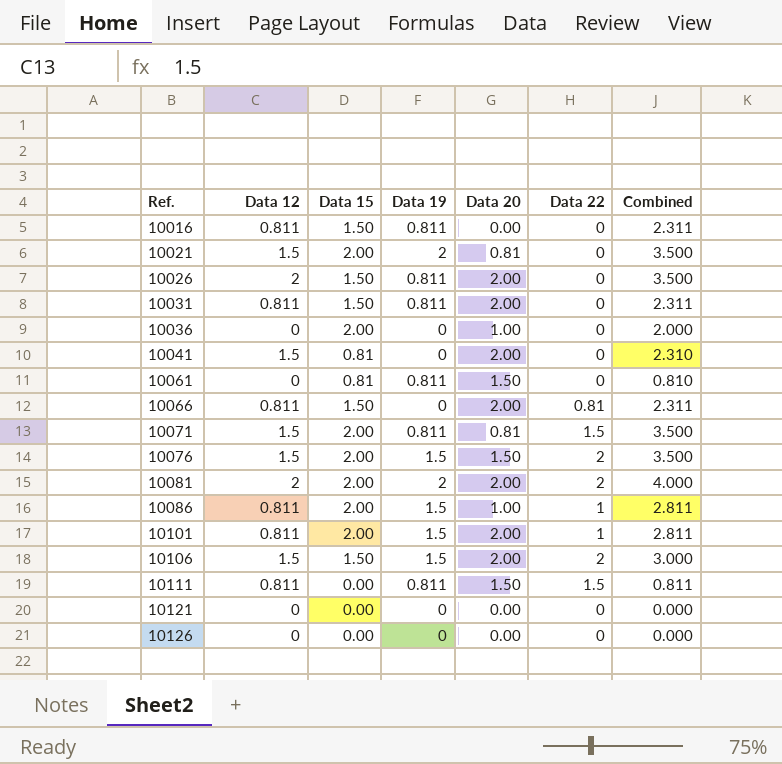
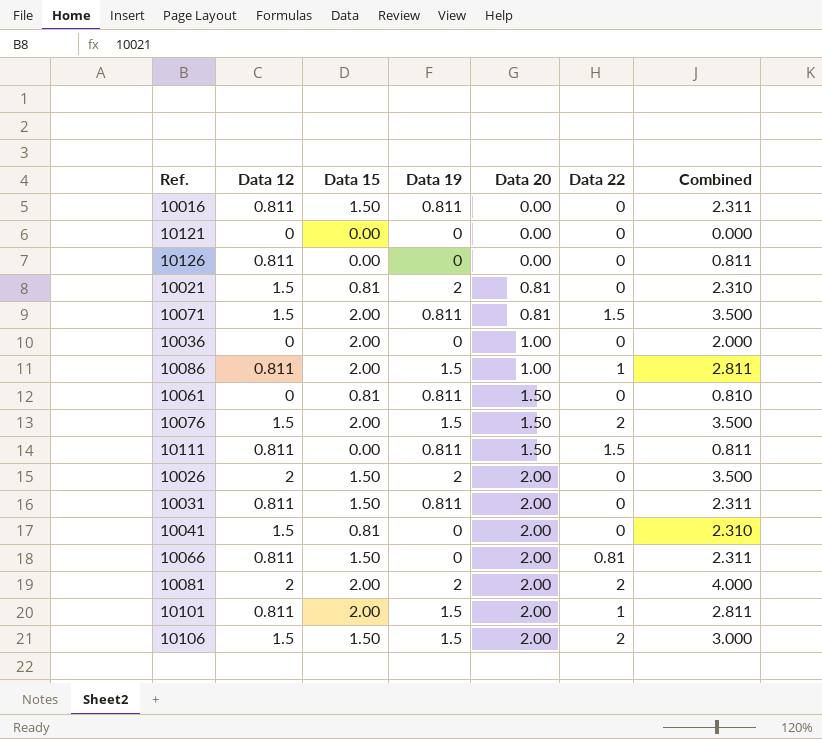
row order: Ref. ascending -> Data 20 ascending
10126 | Data 12: 0 -> 0.811
10126 | Combined: 0.000 -> 0.811
10021 | Data 15: 2.00 -> 0.81
10021 | Combined: 3.500 -> 2.310
10026 | Data 19: 0.811 -> 2

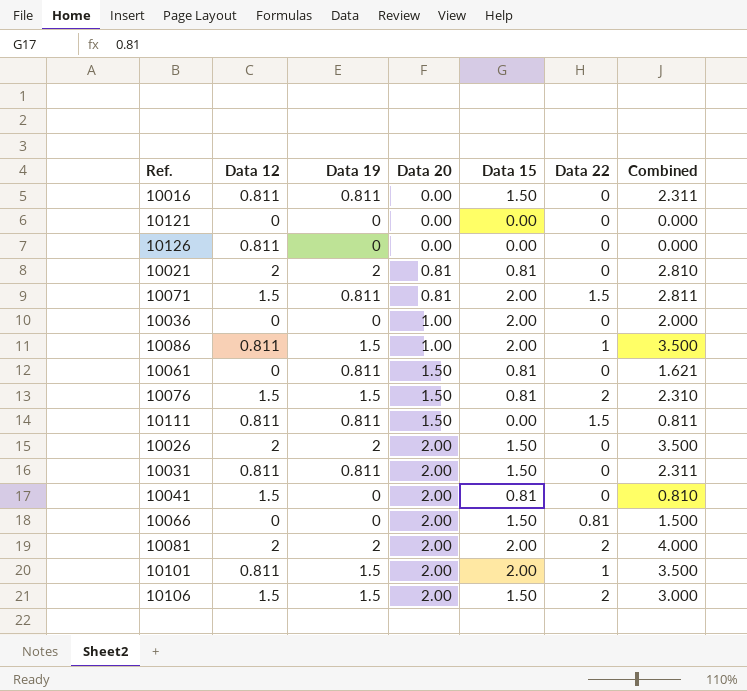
column Data 15 | position: 3 -> 5
column Combined | formula: [Data 12] + [Data 15] -> [Data 19] + [Data 15]
10021 | Data 12: 1.5 -> 2
10076 | Data 15: 2.00 -> 0.81
10066 | Data 12: 0.811 -> 0

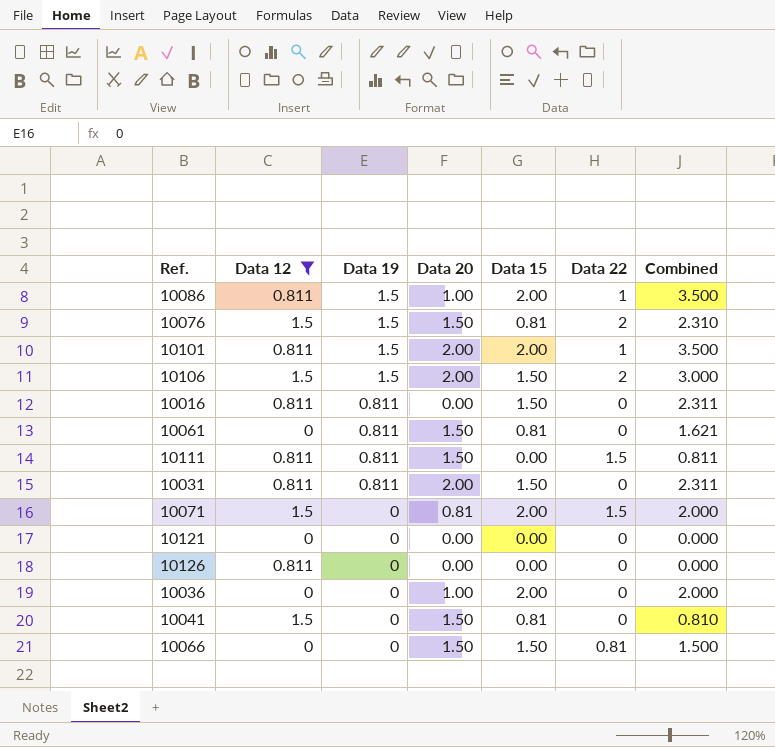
filter: none -> Data 12 != 2
row order: Data 20 ascending -> Data 19 descending
10071 | Data 19: 0.811 -> 0
10071 | Combined: 2.811 -> 2.000
10041 | Data 20: 2.00 -> 1.50
10066 | Data 20: 2.00 -> 1.50

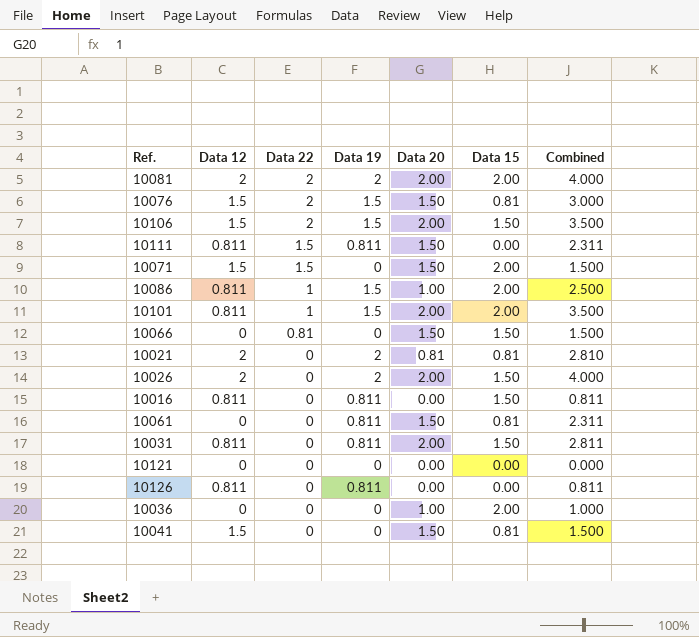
filter: Data 12 != 2 -> none
row order: Data 19 descending -> Data 22 descending
column Data 22 | position: 6 -> 3
column Combined | formula: [Data 19] + [Data 15] -> [Data 19] + [Data 20]
10071 | Data 20: 0.81 -> 1.50
10126 | Data 19: 0 -> 0.811

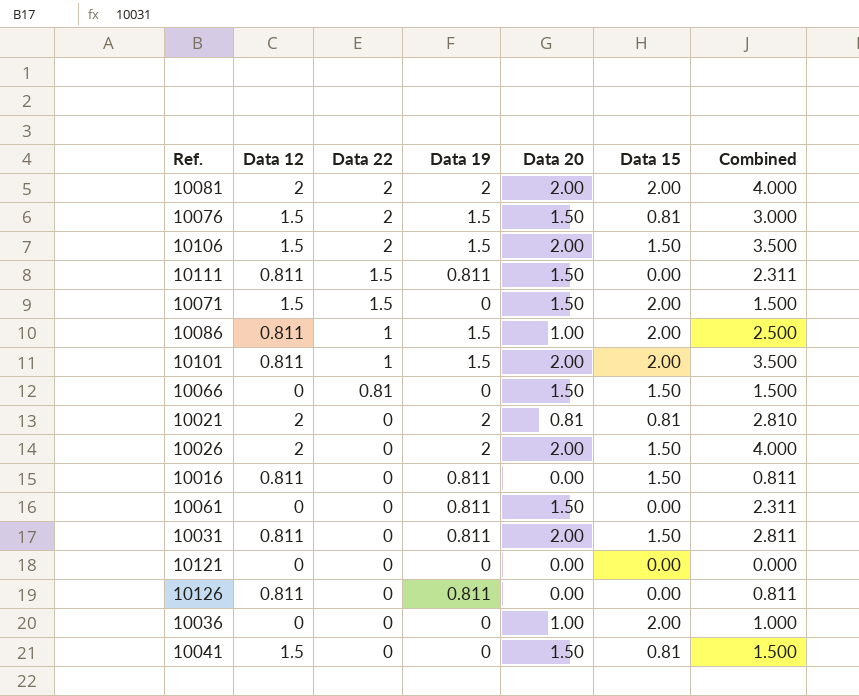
10061 | Data 15: 0.81 -> 0.00

